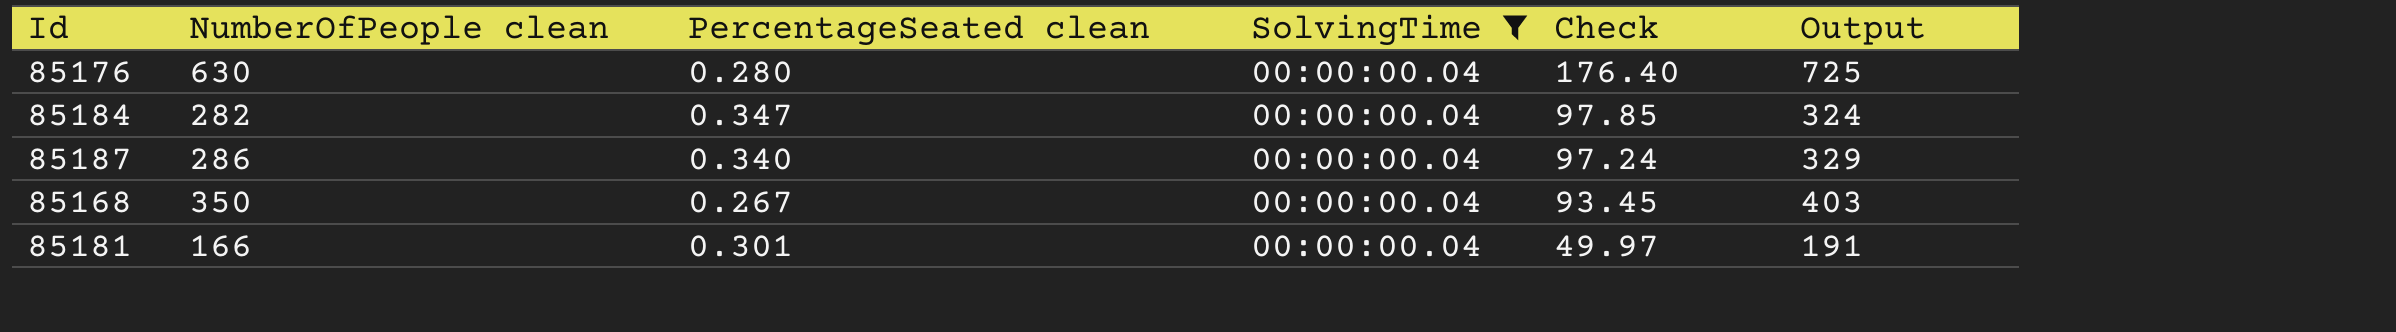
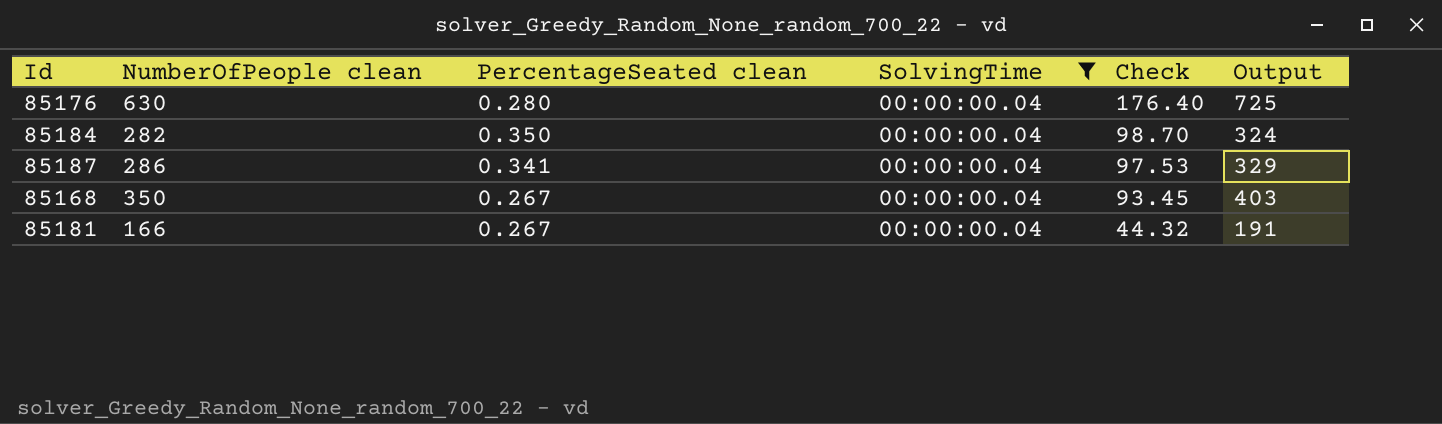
85184 | PercentageSeated clean: 0.347 -> 0.350
85184 | Check: 97.85 -> 98.70
85187 | PercentageSeated clean: 0.340 -> 0.341
85187 | Check: 97.24 -> 97.53
85181 | PercentageSeated clean: 0.301 -> 0.267
85181 | Check: 49.97 -> 44.32

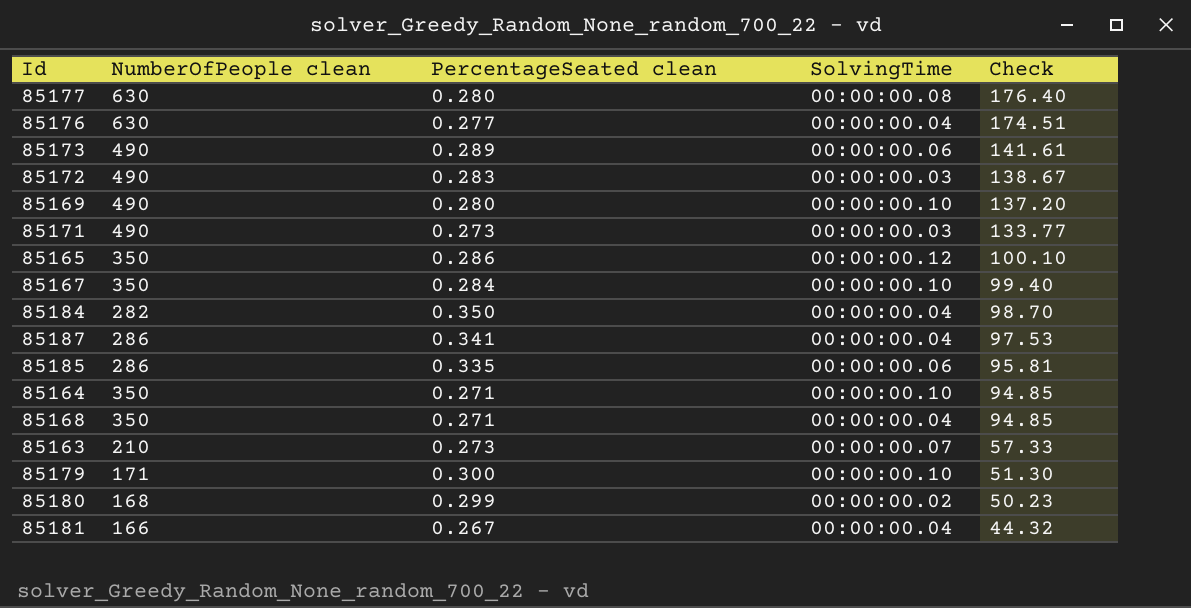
filter: SolvingTime = 00:00:00.04 -> none
column Output | formula: [NumberOfPeople clean] * 1.15 -> none
85176 | PercentageSeated clean: 0.280 -> 0.277
85176 | Check: 176.40 -> 174.51
85168 | PercentageSeated clean: 0.267 -> 0.271
85168 | Check: 93.45 -> 94.85

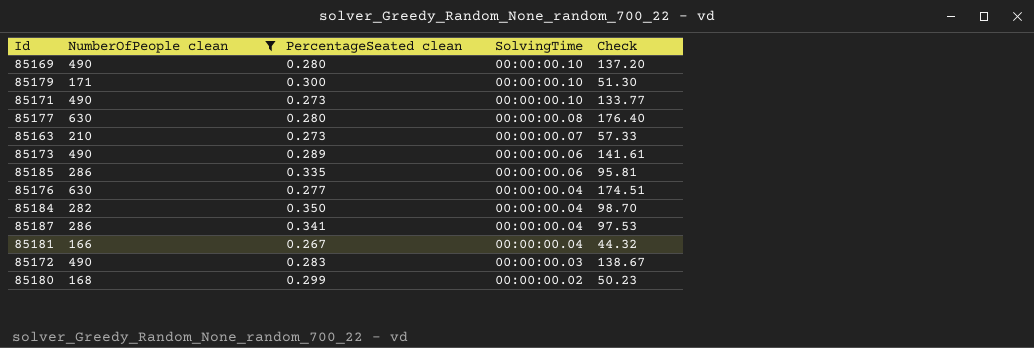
filter: none -> NumberOfPeople clean != 350
row order: Check descending -> SolvingTime descending
85171 | SolvingTime: 00:00:00.03 -> 00:00:00.10

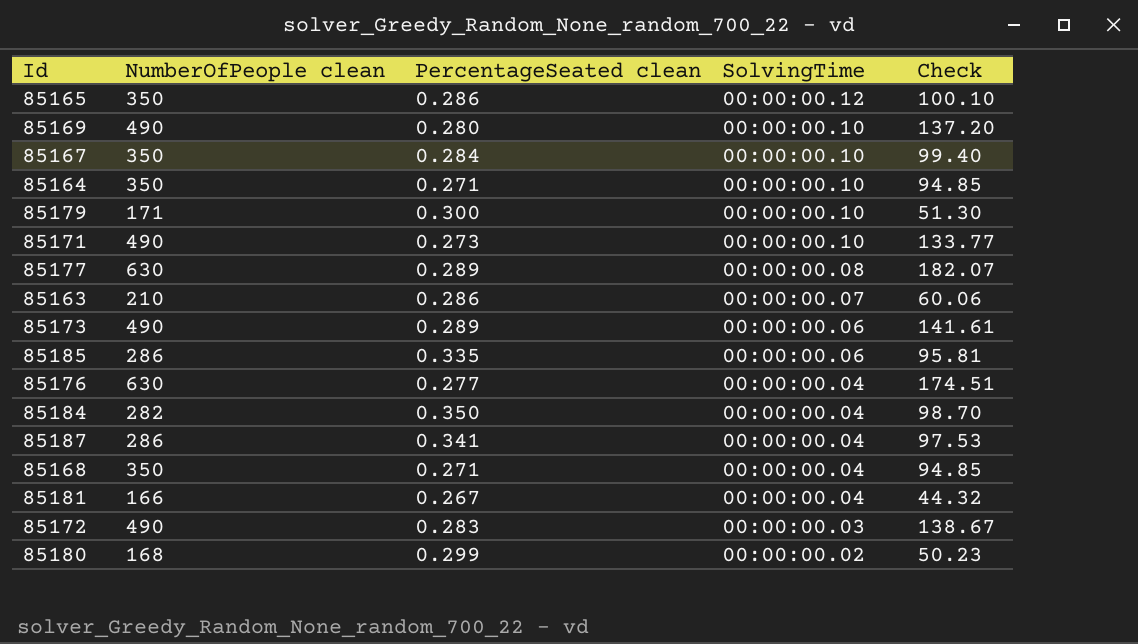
filter: NumberOfPeople clean != 350 -> none
85177 | PercentageSeated clean: 0.280 -> 0.289
85177 | Check: 176.40 -> 182.07
85163 | PercentageSeated clean: 0.273 -> 0.286
85163 | Check: 57.33 -> 60.06

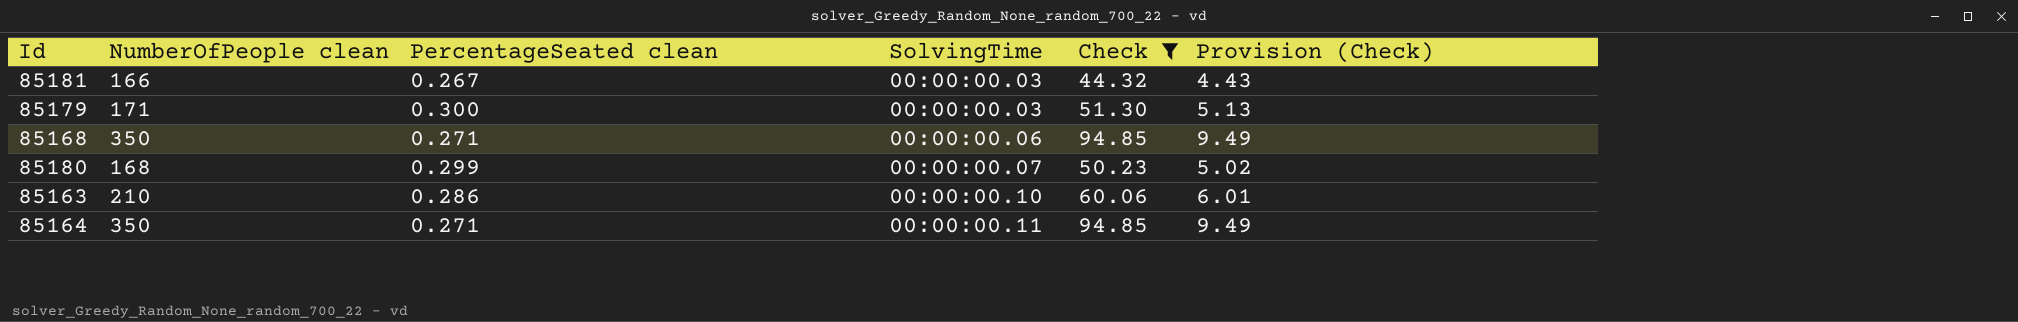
filter: none -> Check <= 94.85
row order: SolvingTime descending -> SolvingTime ascending
column Provision (Check) | formula: none -> [Check] * 0.1
85181 | SolvingTime: 00:00:00.04 -> 00:00:00.03
85179 | SolvingTime: 00:00:00.10 -> 00:00:00.03
85168 | SolvingTime: 00:00:00.04 -> 00:00:00.06
85180 | SolvingTime: 00:00:00.02 -> 00:00:00.07
85163 | SolvingTime: 00:00:00.07 -> 00:00:00.10
85164 | SolvingTime: 00:00:00.10 -> 00:00:00.11

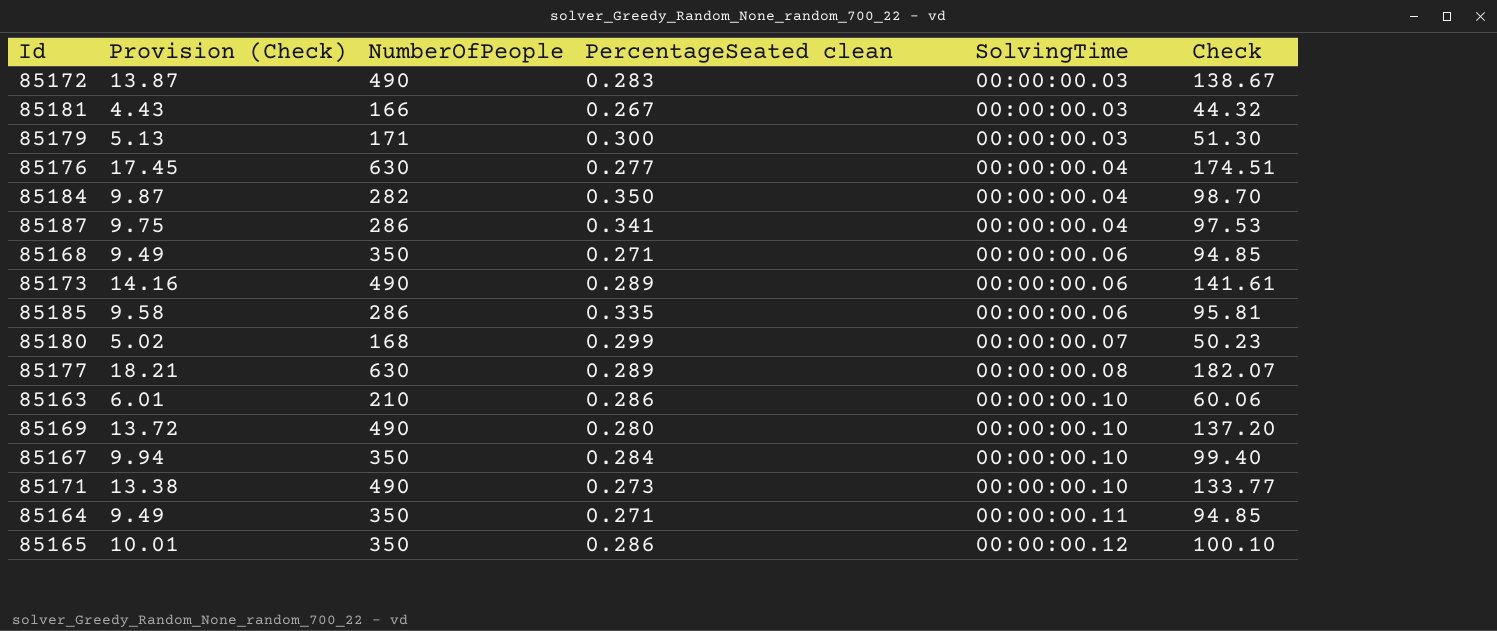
filter: Check <= 94.85 -> none
column Provision (Check) | position: 6 -> 2
column name: NumberOfPeople clean -> NumberOfPeople

